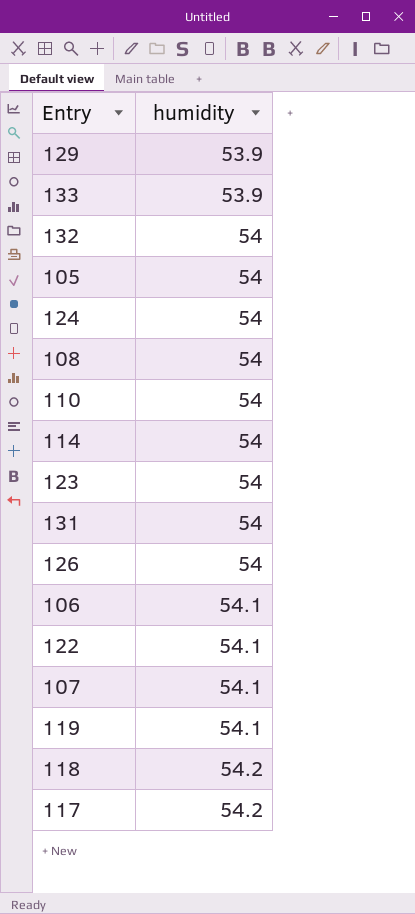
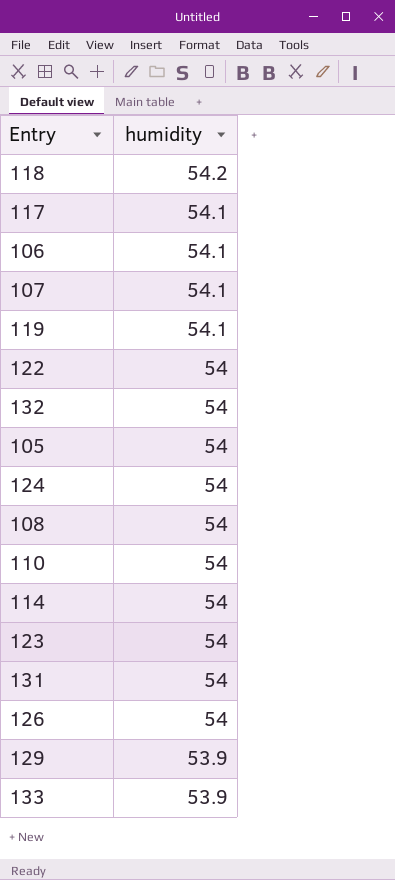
row order: humidity ascending -> humidity descending
117 | humidity: 54.2 -> 54.1
122 | humidity: 54.1 -> 54

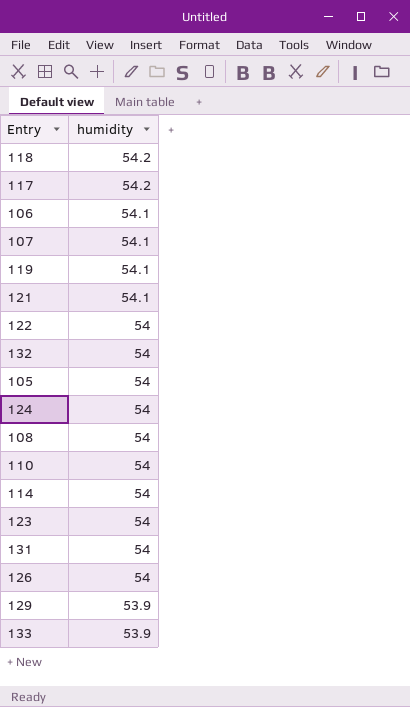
117 | humidity: 54.1 -> 54.2
row 121: none -> 54.1

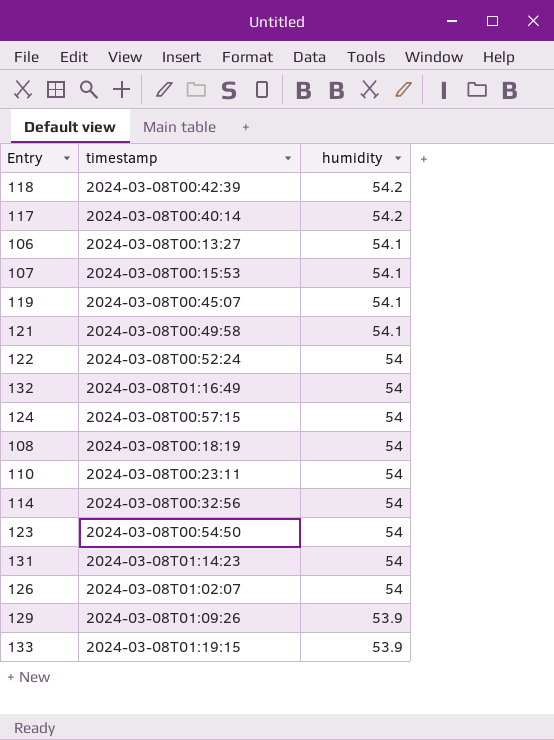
column timestamp | position: none -> 2
row 105: 54 -> none

